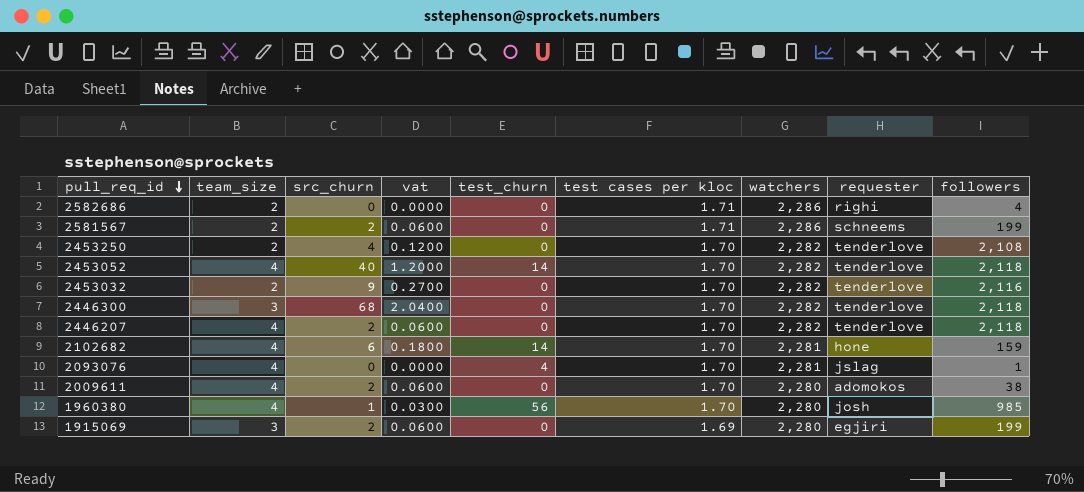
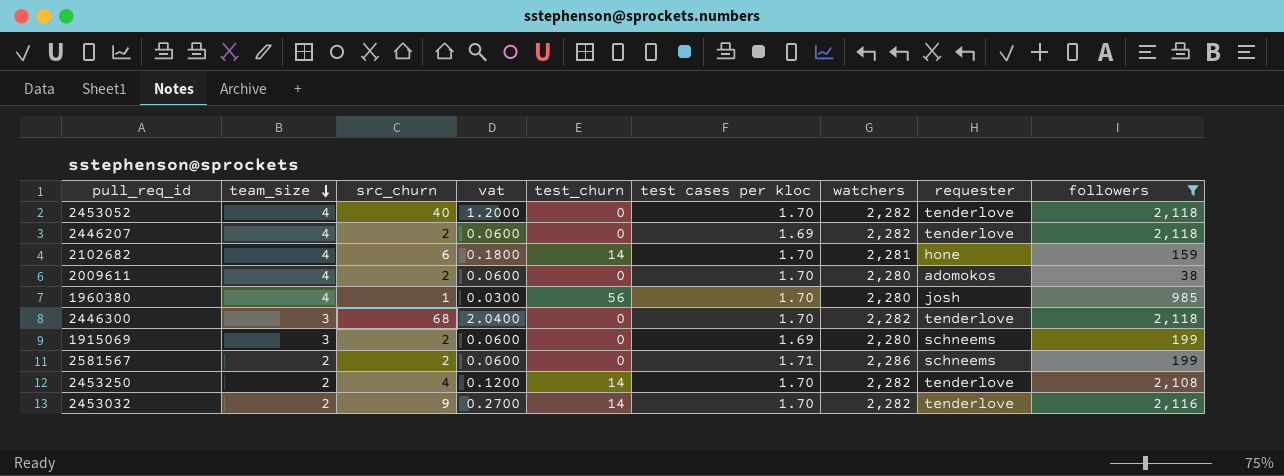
filter: none -> followers >= 38
row order: pull_req_id descending -> team_size descending
2453052 | test_churn: 14 -> 0
2446207 | test cases per kloc: 1.70 -> 1.69
1915069 | requester: egjiri -> schneems
2453250 | test_churn: 0 -> 14
2453032 | test_churn: 0 -> 14

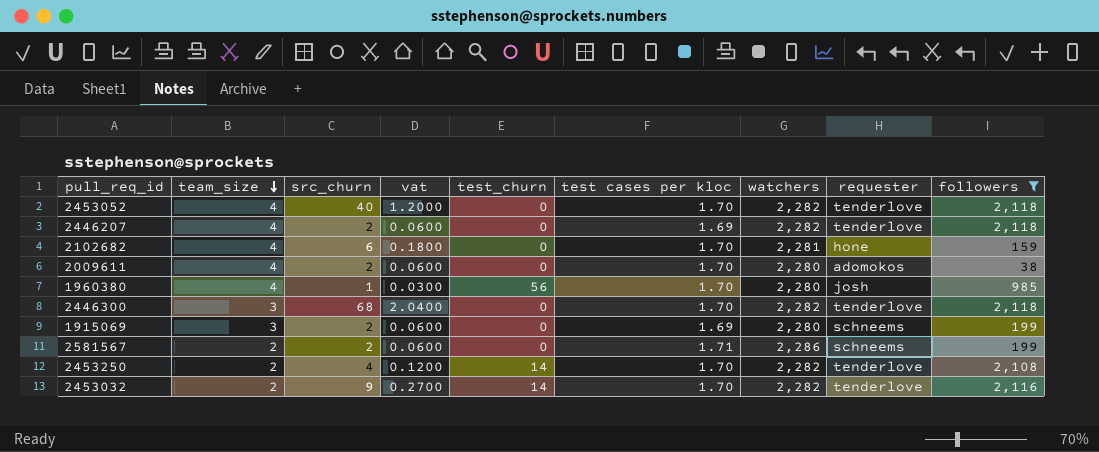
2102682 | test_churn: 14 -> 0

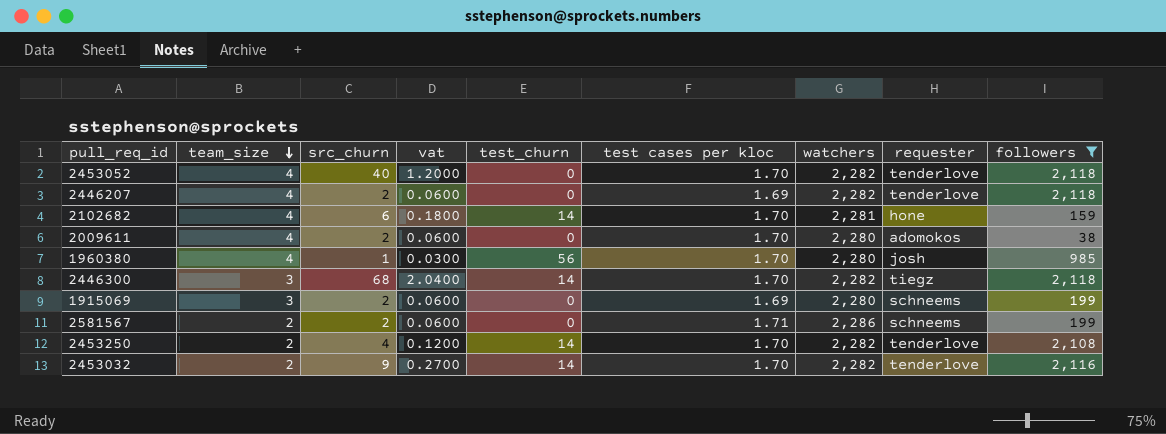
2102682 | test_churn: 0 -> 14
2446300 | test_churn: 0 -> 14
2446300 | requester: tenderlove -> tiegz

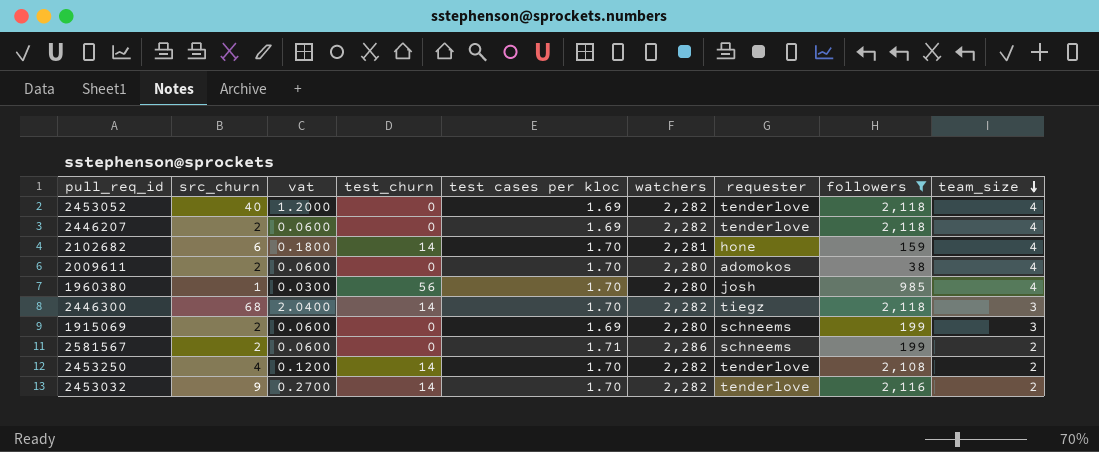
column team_size | position: 2 -> 9
2453052 | test cases per kloc: 1.70 -> 1.69

